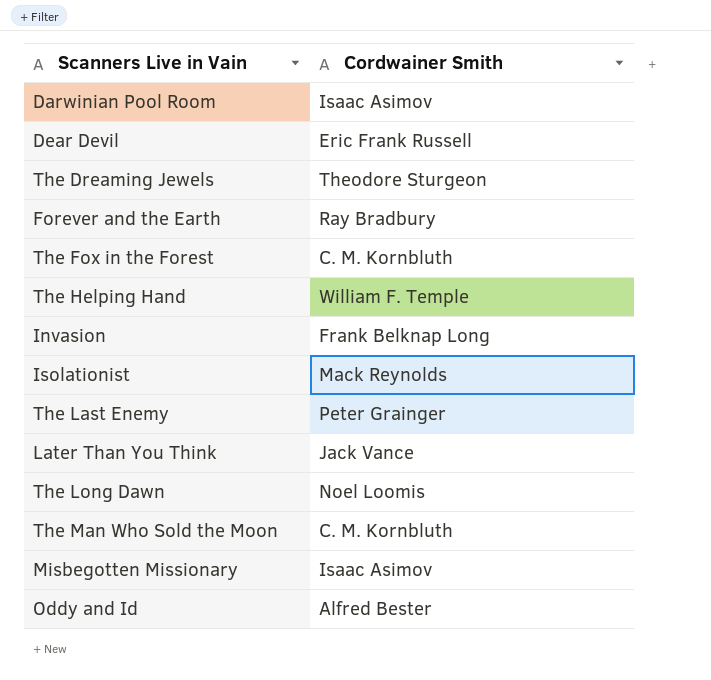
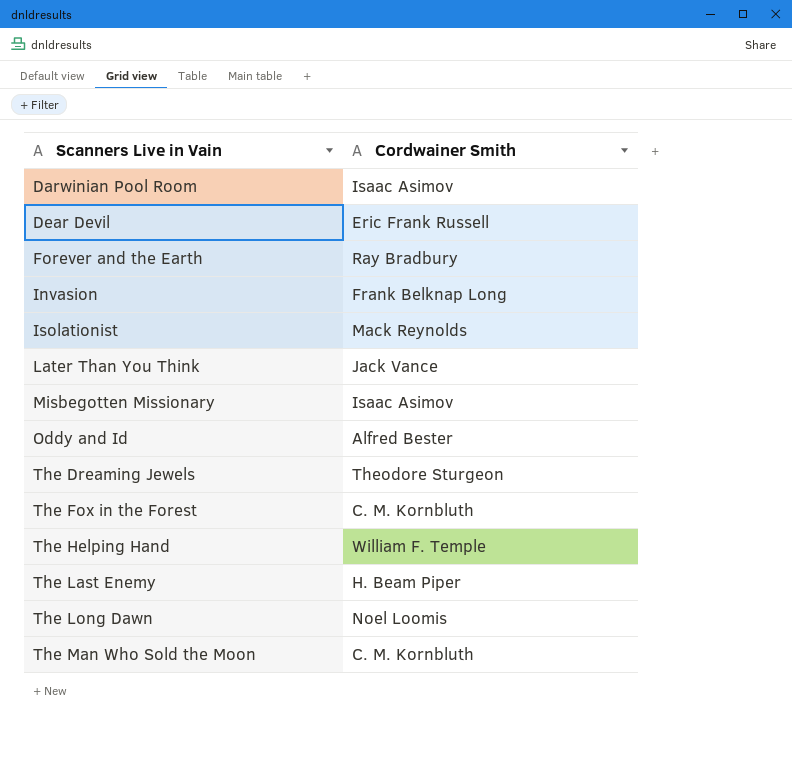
row order: none -> Scanners Live in Vain ascending
The Last Enemy | Cordwainer Smith: Peter Grainger -> H. Beam Piper

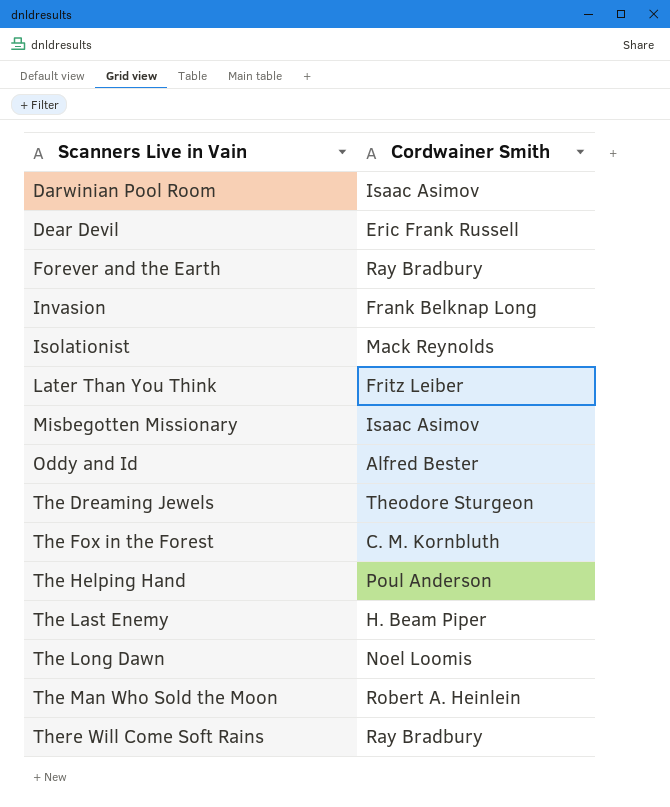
Later Than You Think | Cordwainer Smith: Jack Vance -> Fritz Leiber
The Helping Hand | Cordwainer Smith: William F. Temple -> Poul Anderson
The Man Who Sold the Moon | Cordwainer Smith: C. M. Kornbluth -> Robert A. Heinlein
row There Will Come Soft Rains: none -> Ray Bradbury

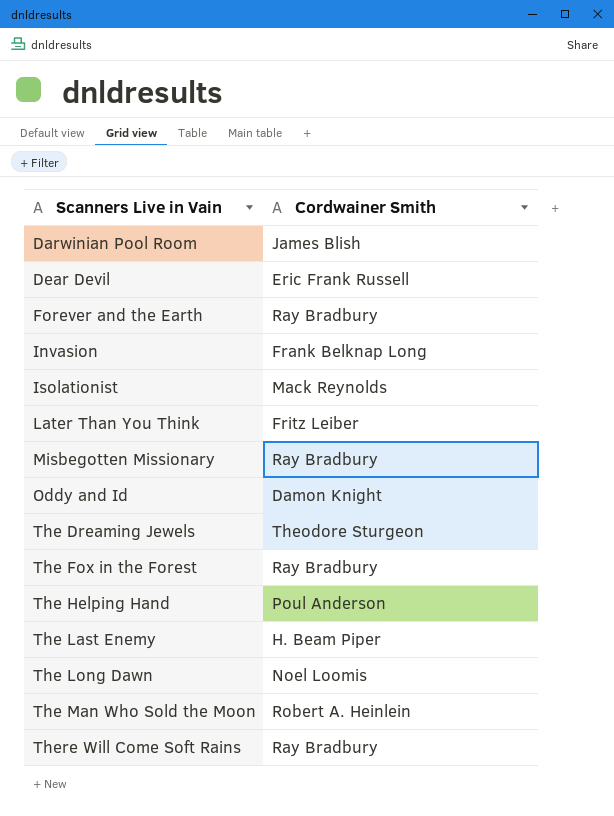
Darwinian Pool Room | Cordwainer Smith: Isaac Asimov -> James Blish
Misbegotten Missionary | Cordwainer Smith: Isaac Asimov -> Ray Bradbury
Oddy and Id | Cordwainer Smith: Alfred Bester -> Damon Knight
The Fox in the Forest | Cordwainer Smith: C. M. Kornbluth -> Ray Bradbury

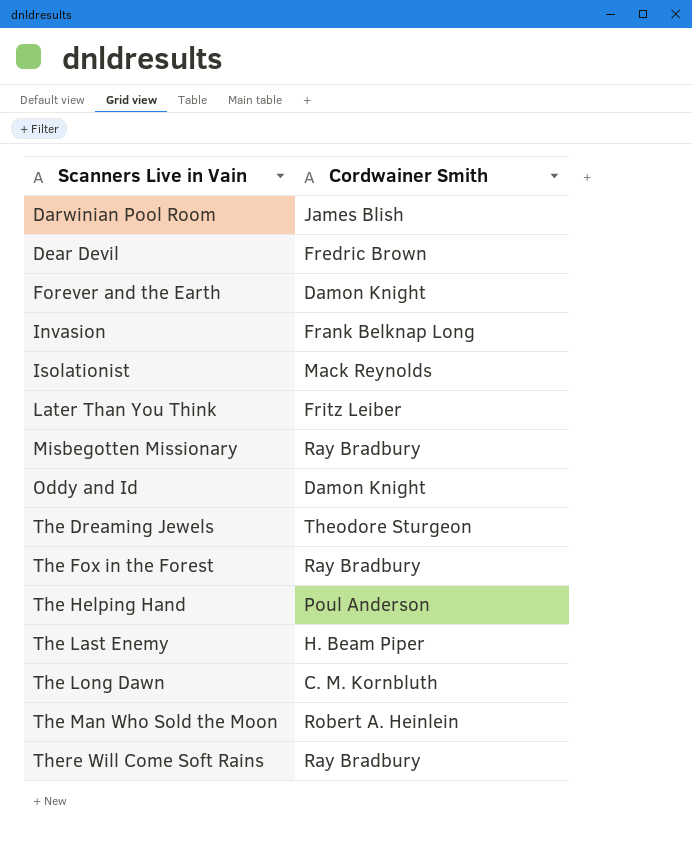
Dear Devil | Cordwainer Smith: Eric Frank Russell -> Fredric Brown
Forever and the Earth | Cordwainer Smith: Ray Bradbury -> Damon Knight
The Long Dawn | Cordwainer Smith: Noel Loomis -> C. M. Kornbluth

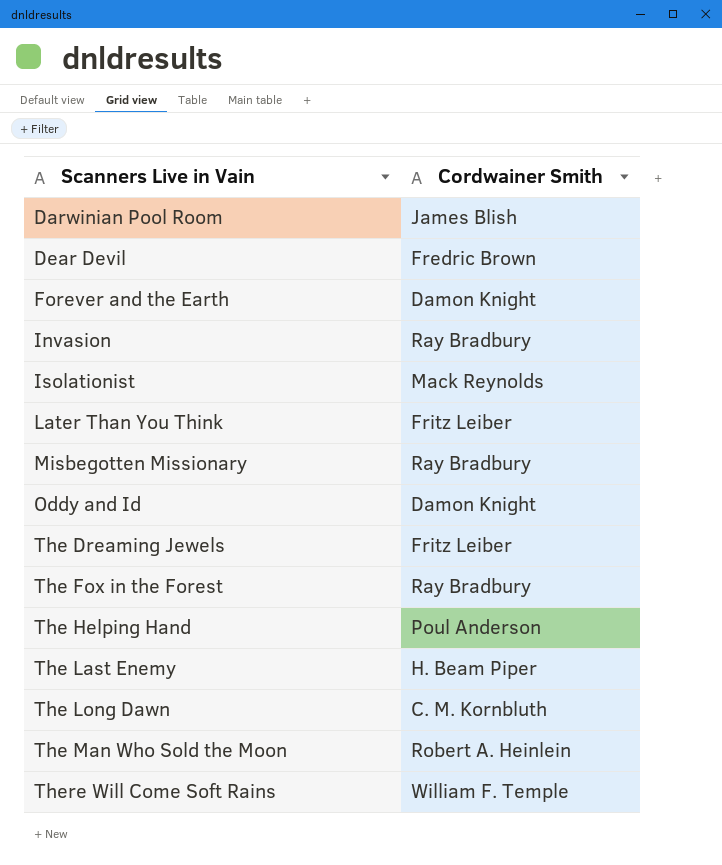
Invasion | Cordwainer Smith: Frank Belknap Long -> Ray Bradbury
The Dreaming Jewels | Cordwainer Smith: Theodore Sturgeon -> Fritz Leiber
There Will Come Soft Rains | Cordwainer Smith: Ray Bradbury -> William F. Temple

